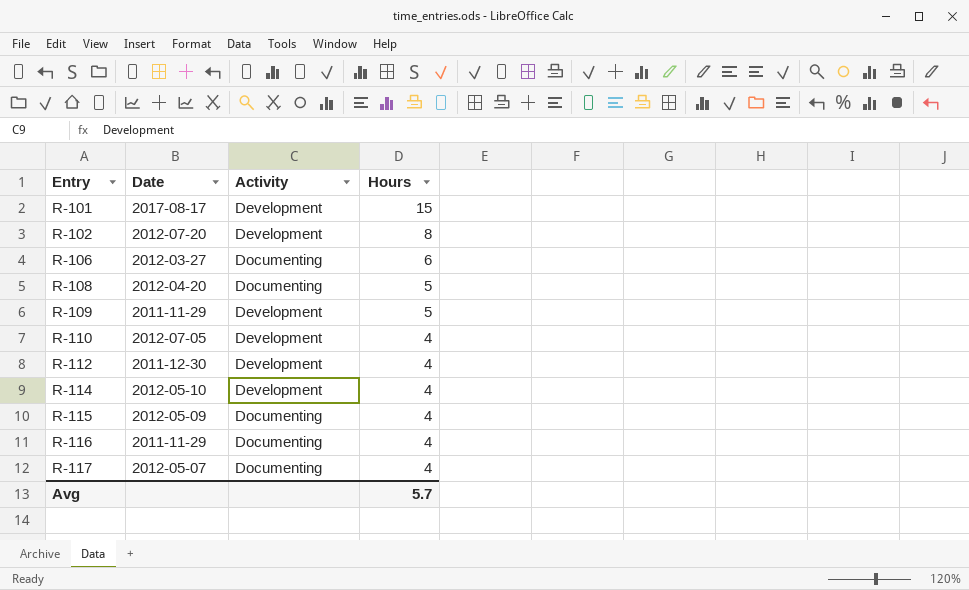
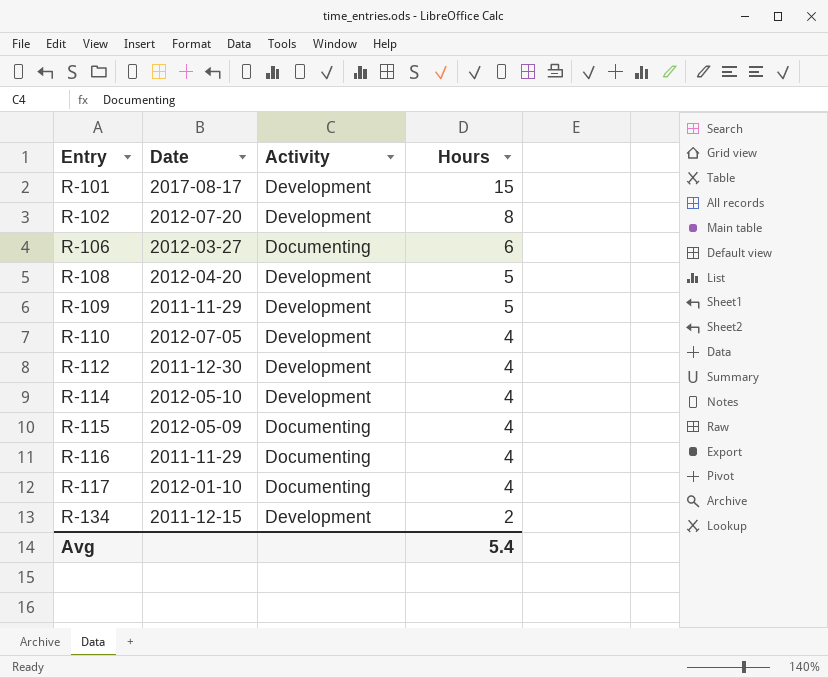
R-108 | Activity: Documenting -> Development
R-117 | Date: 2012-05-07 -> 2012-01-10
row R-134: none -> 2011-12-15 | Development | 2
Avg | Hours: 5.7 -> 5.4

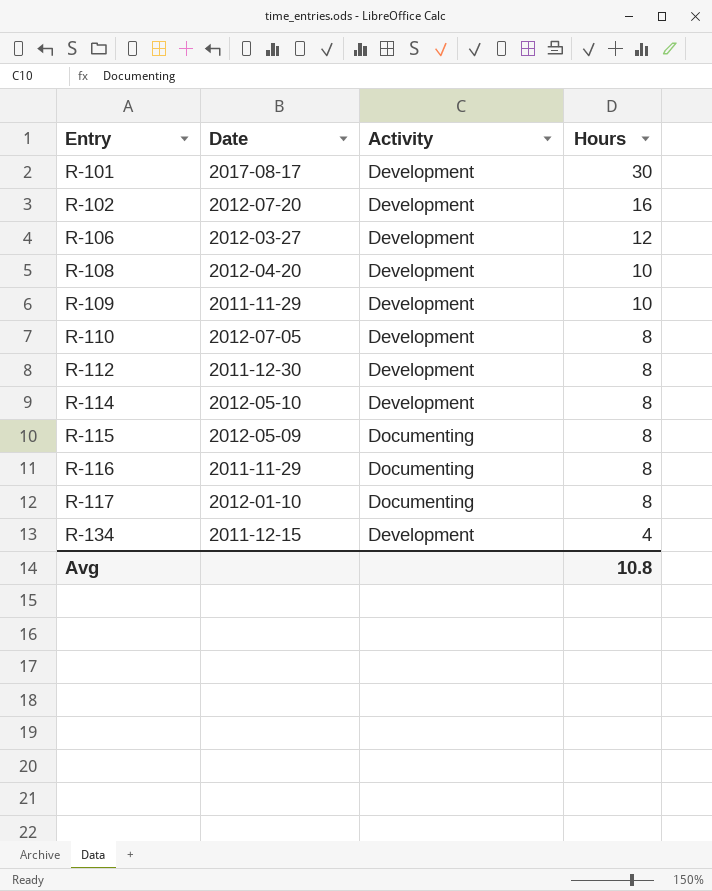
R-101 | Hours: 15 -> 30
R-102 | Hours: 8 -> 16
R-106 | Activity: Documenting -> Development
R-106 | Hours: 6 -> 12
R-108 | Hours: 5 -> 10
R-109 | Hours: 5 -> 10
R-110 | Hours: 4 -> 8
R-112 | Hours: 4 -> 8
R-114 | Hours: 4 -> 8
R-115 | Hours: 4 -> 8
R-116 | Hours: 4 -> 8
R-117 | Hours: 4 -> 8
R-134 | Hours: 2 -> 4
Avg | Hours: 5.4 -> 10.8

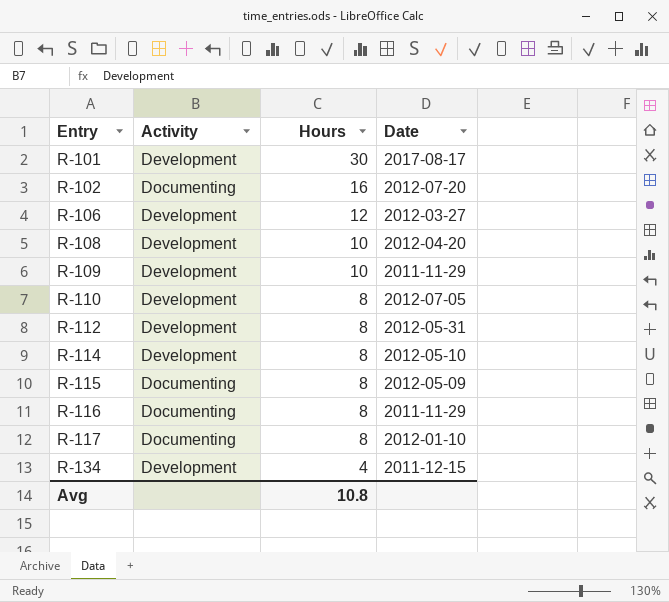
column Date | position: 2 -> 4
R-102 | Activity: Development -> Documenting
R-112 | Date: 2011-12-30 -> 2012-05-31

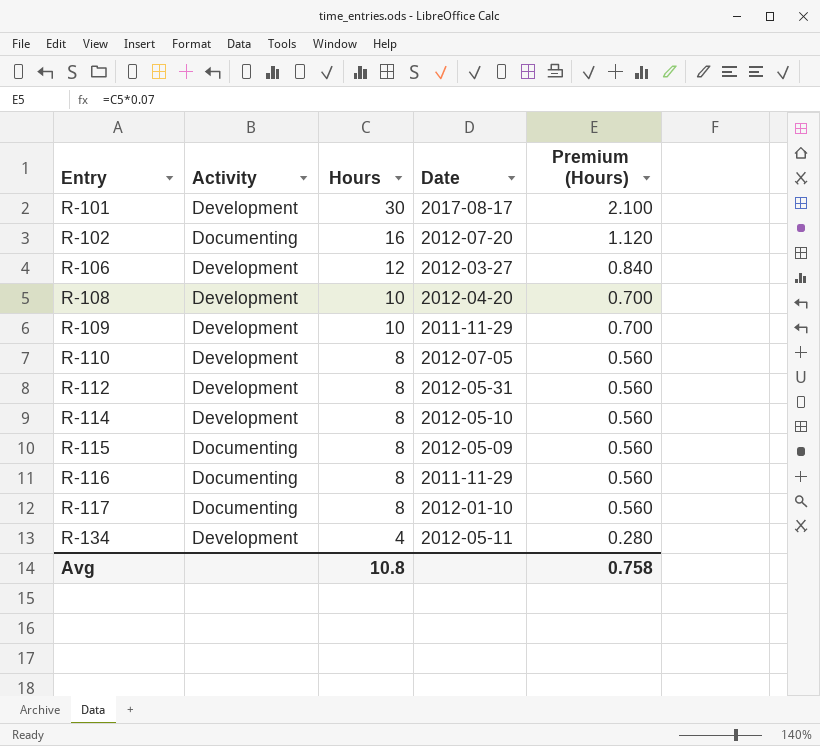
column Premium (Hours) | formula: none -> [Hours] * 0.07
R-134 | Date: 2011-12-15 -> 2012-05-11

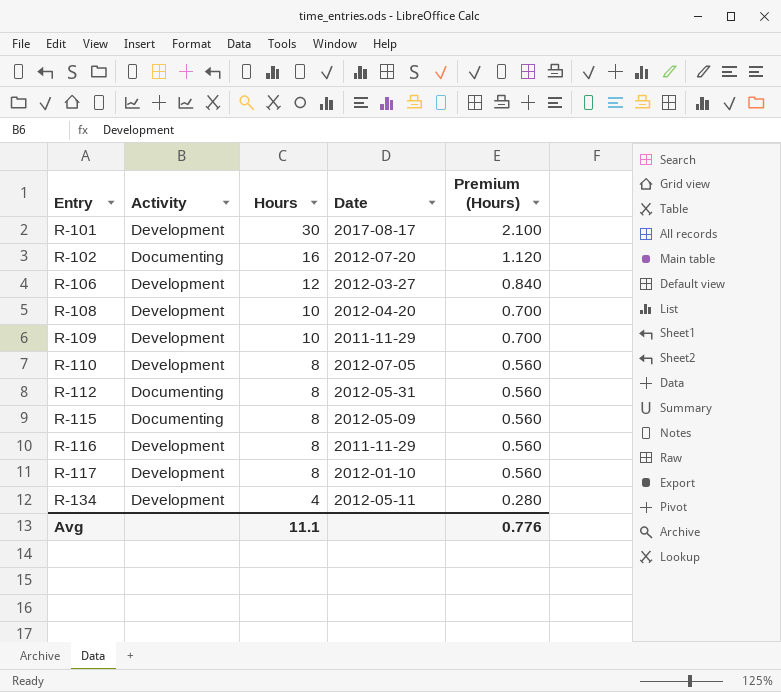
row R-114: Development | 8 | 2012-05-10 | 0.560 -> none
R-112 | Activity: Development -> Documenting
R-116 | Activity: Documenting -> Development
R-117 | Activity: Documenting -> Development
Avg | Hours: 10.8 -> 11.1
Avg | Premium (Hours): 0.758 -> 0.776

